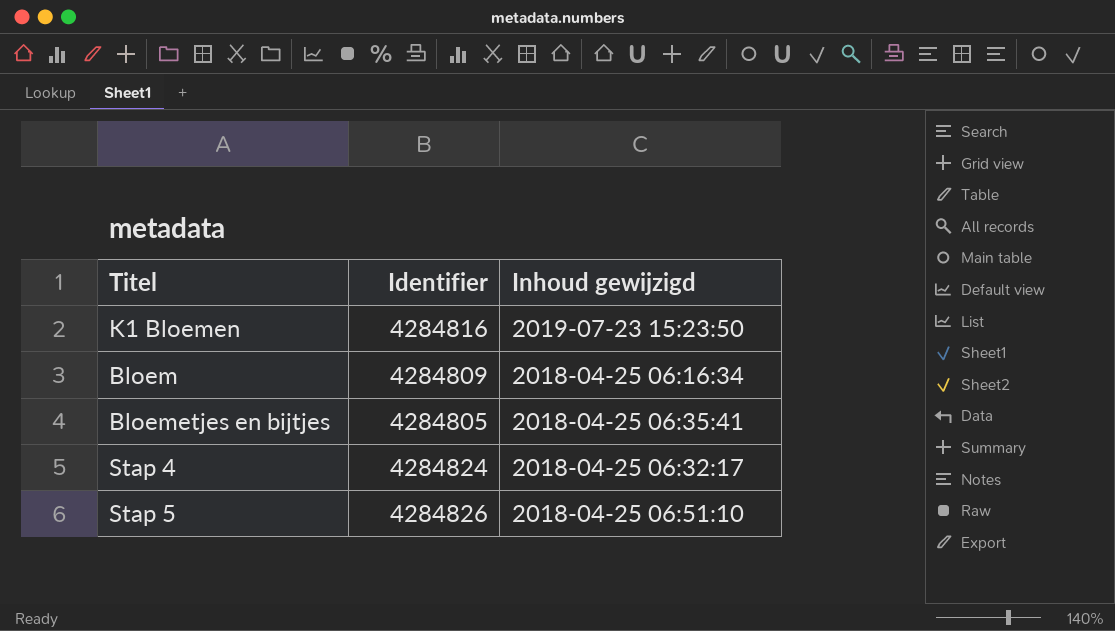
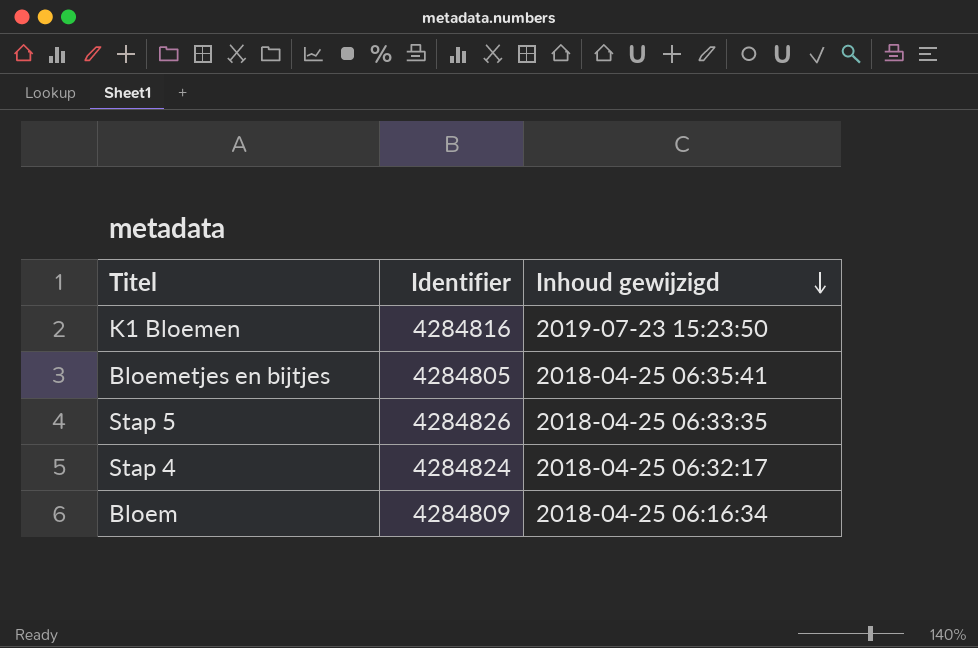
row order: none -> Inhoud gewijzigd descending
Stap 5 | Inhoud gewijzigd: 2018-04-25 06:51:10 -> 2018-04-25 06:33:35

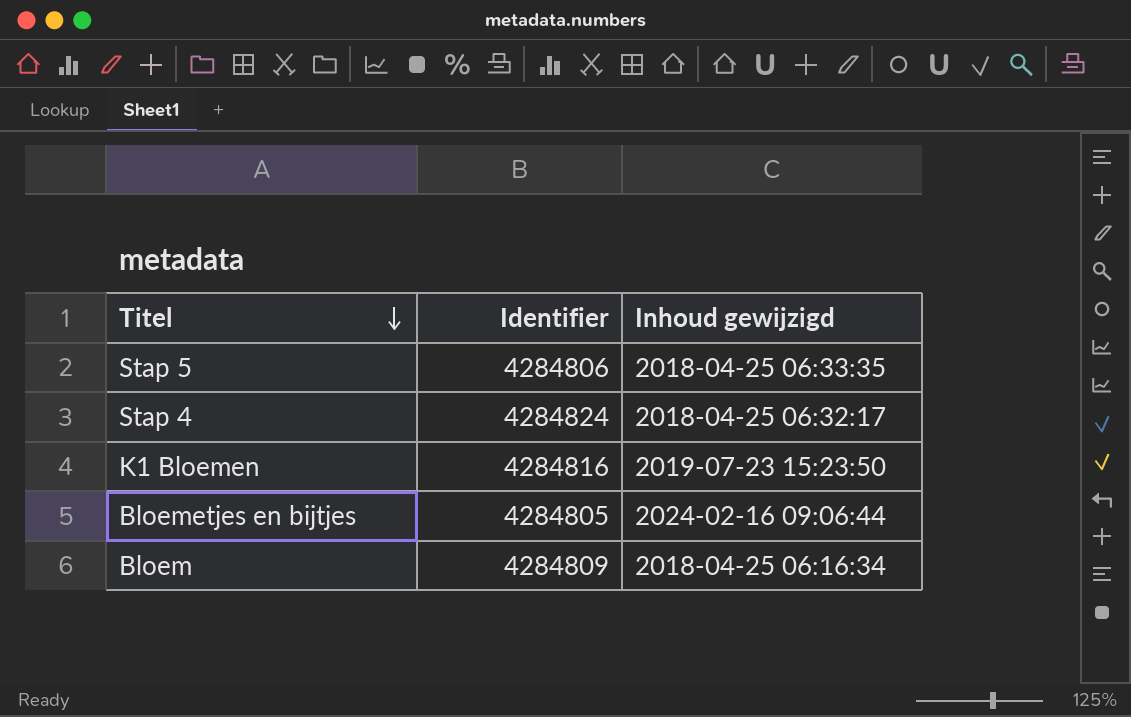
row order: Inhoud gewijzigd descending -> Titel descending
Stap 5 | Identifier: 4284826 -> 4284806
Bloemetjes en bijtjes | Inhoud gewijzigd: 2018-04-25 06:35:41 -> 2024-02-16 09:06:44

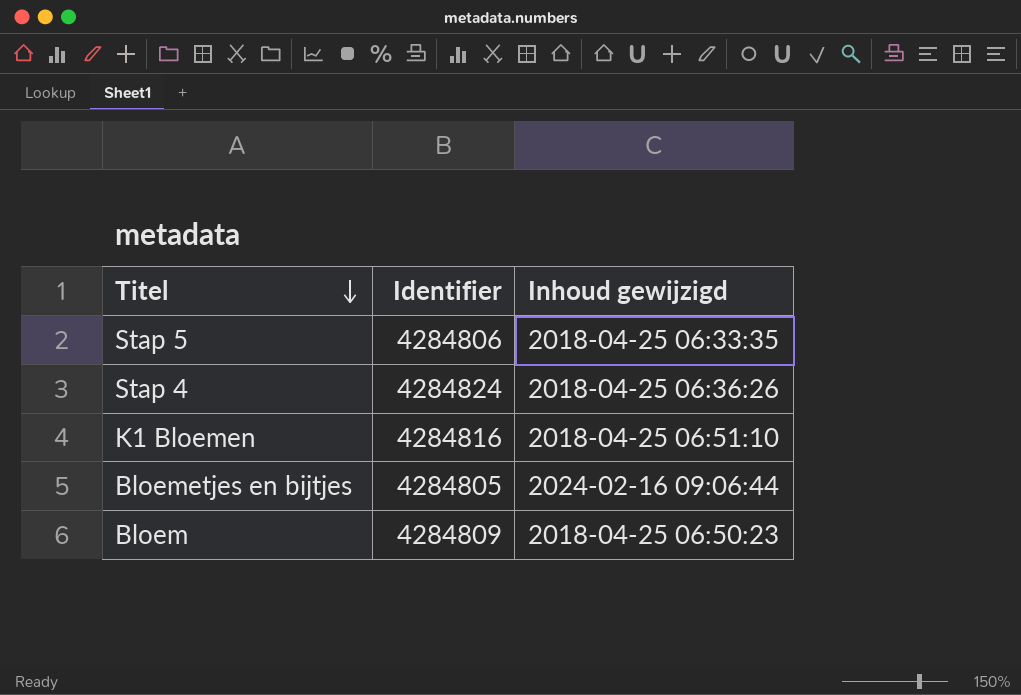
Stap 4 | Inhoud gewijzigd: 2018-04-25 06:32:17 -> 2018-04-25 06:36:26
K1 Bloemen | Inhoud gewijzigd: 2019-07-23 15:23:50 -> 2018-04-25 06:51:10
Bloem | Inhoud gewijzigd: 2018-04-25 06:16:34 -> 2018-04-25 06:50:23

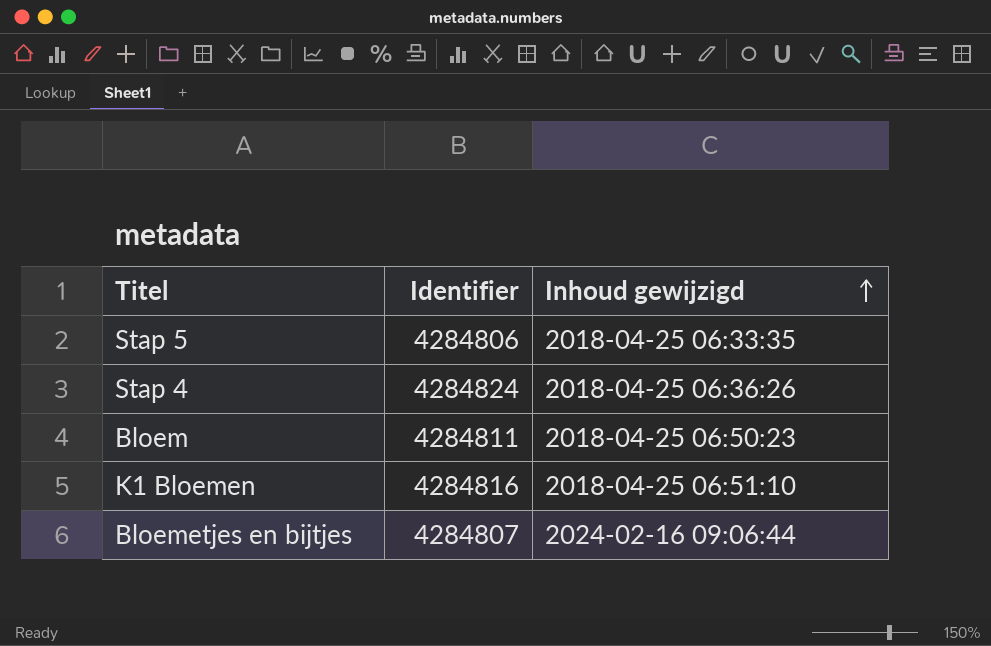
row order: Titel descending -> Inhoud gewijzigd ascending
Bloem | Identifier: 4284809 -> 4284811
Bloemetjes en bijtjes | Identifier: 4284805 -> 4284807

